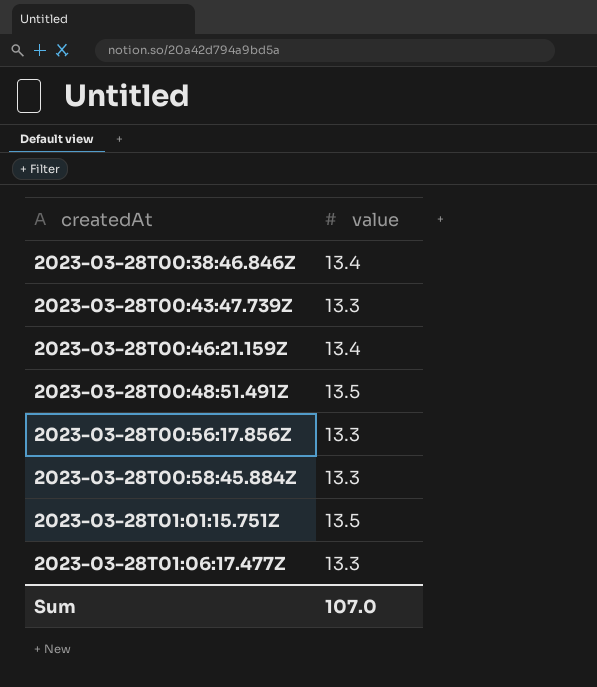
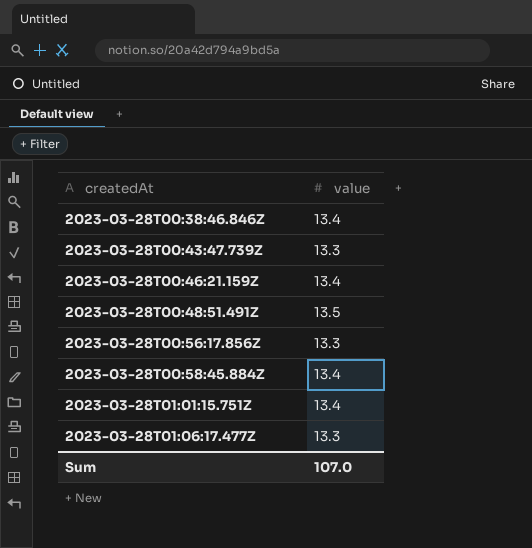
2023-03-28T00:58:45.884Z | value: 13.3 -> 13.4
2023-03-28T01:01:15.751Z | value: 13.5 -> 13.4

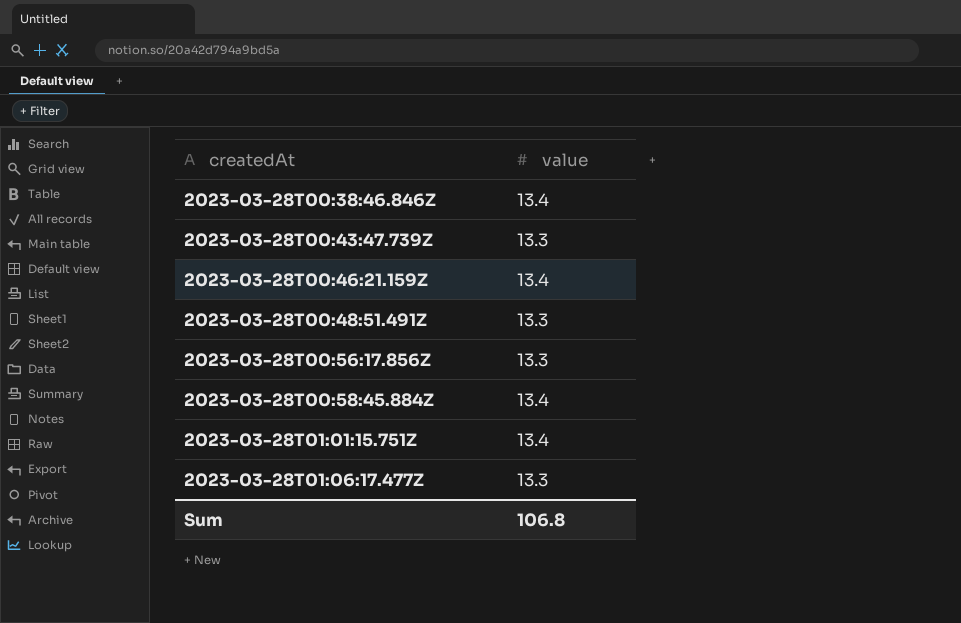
2023-03-28T00:48:51.491Z | value: 13.5 -> 13.3
Sum | value: 107.0 -> 106.8

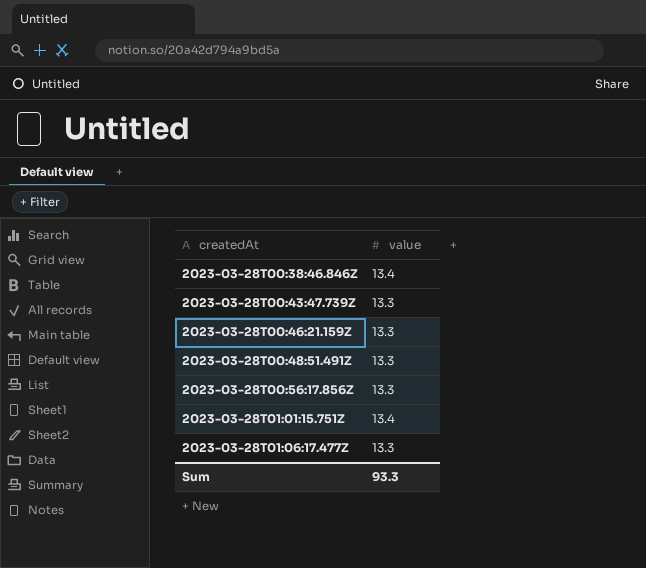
row 2023-03-28T00:58:45.884Z: 13.4 -> none
2023-03-28T00:46:21.159Z | value: 13.4 -> 13.3
Sum | value: 106.8 -> 93.3

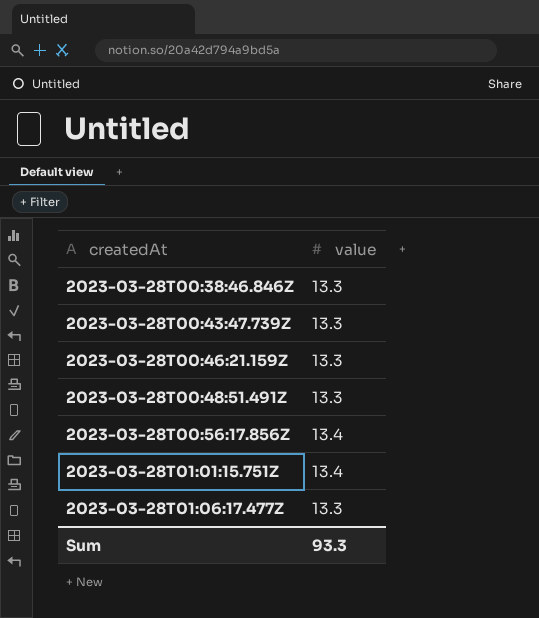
2023-03-28T00:38:46.846Z | value: 13.4 -> 13.3
2023-03-28T00:56:17.856Z | value: 13.3 -> 13.4

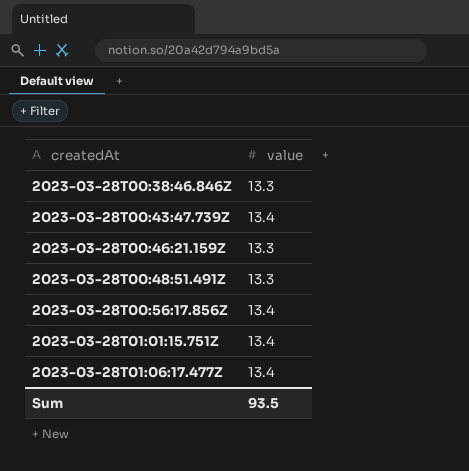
2023-03-28T00:43:47.739Z | value: 13.3 -> 13.4
2023-03-28T01:06:17.477Z | value: 13.3 -> 13.4
Sum | value: 93.3 -> 93.5

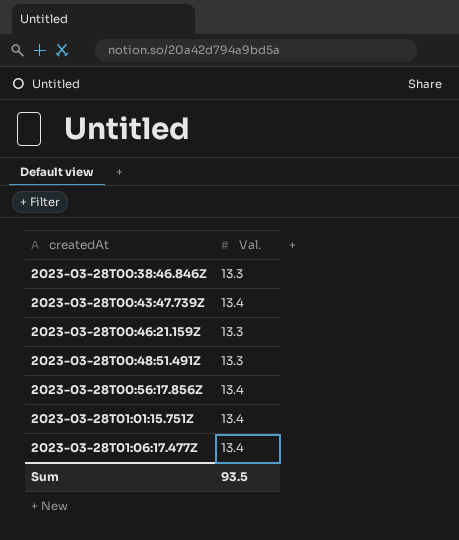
column name: value -> Val.

